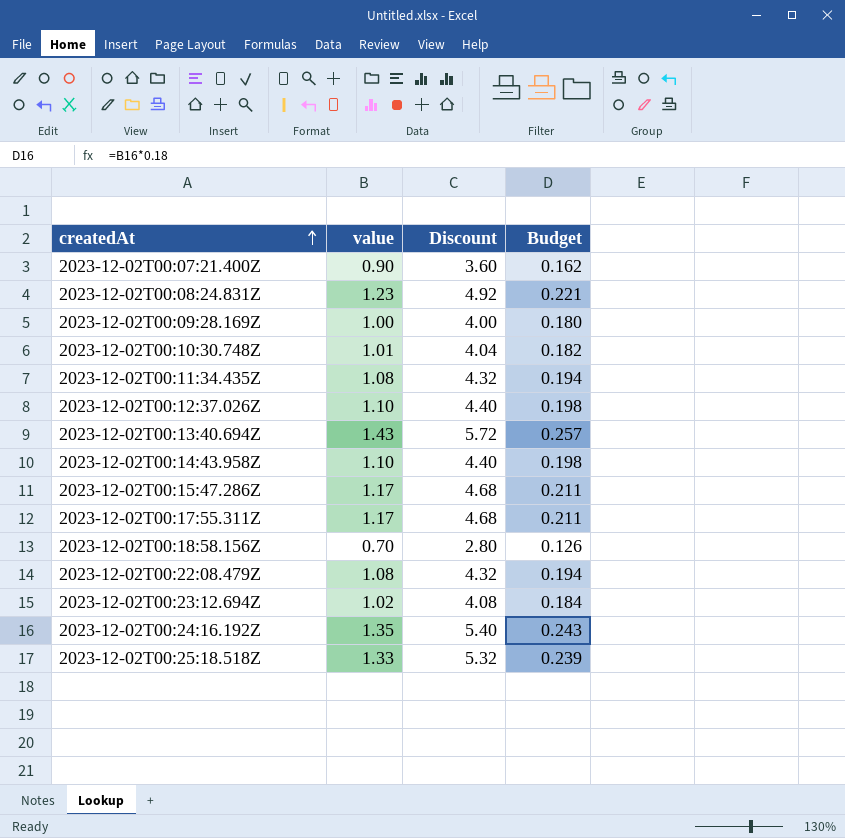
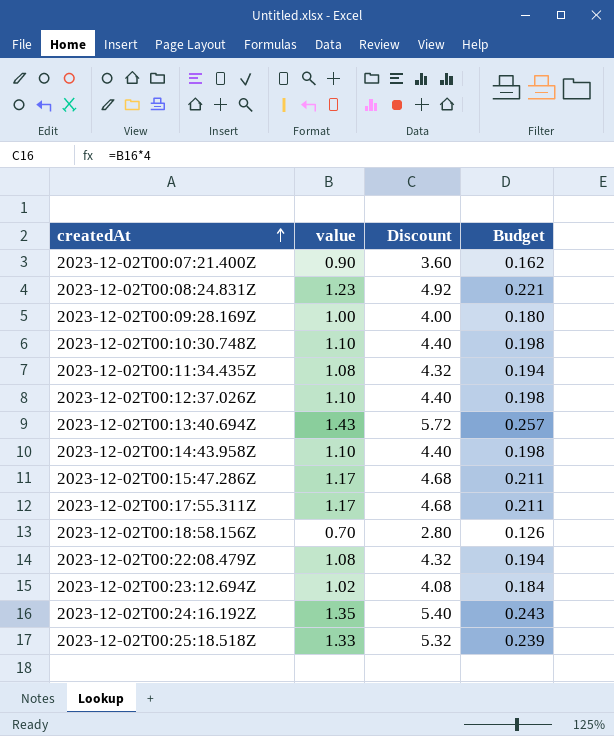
2023-12-02T00:10:30.748Z | value: 1.01 -> 1.10
2023-12-02T00:10:30.748Z | Discount: 4.04 -> 4.40
2023-12-02T00:10:30.748Z | Budget: 0.182 -> 0.198

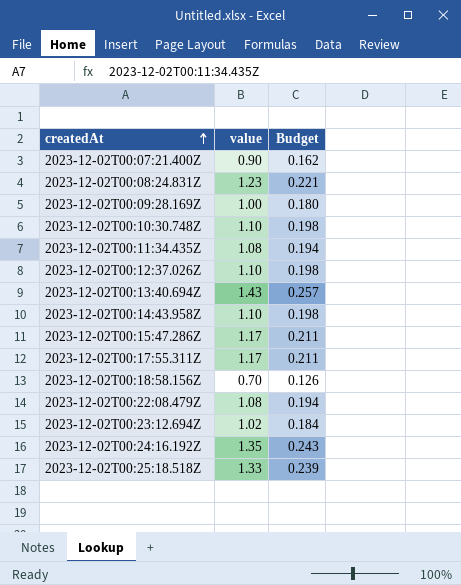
column Discount | formula: [value] * 4 -> none

